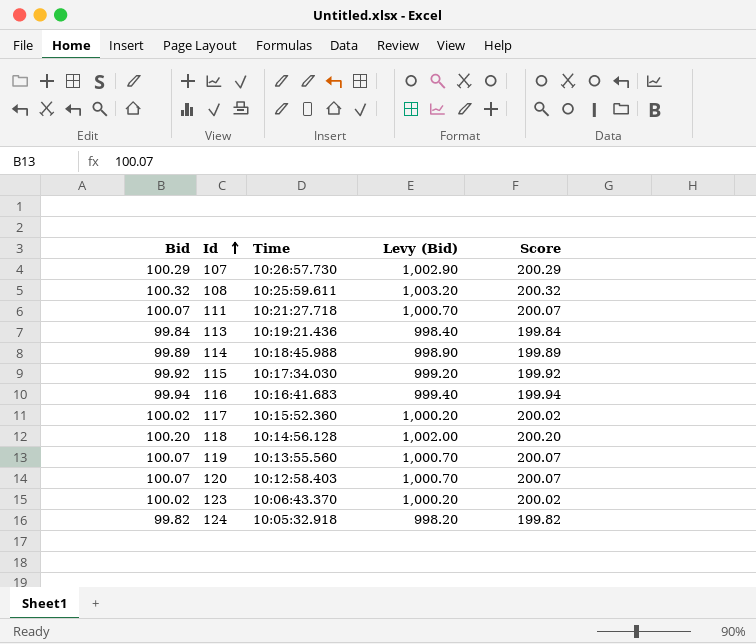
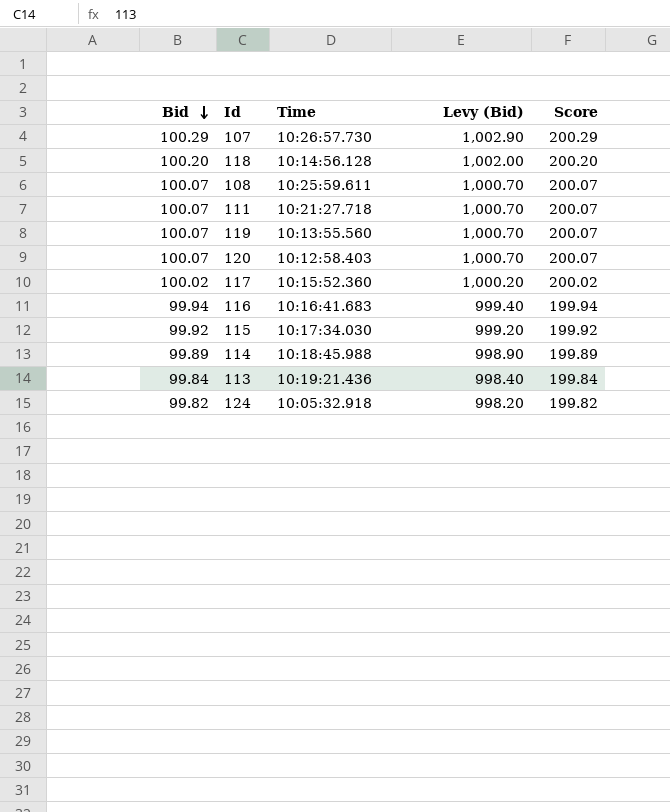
row order: Id ascending -> Bid descending
row 123: 100.02 | 10:06:43.370 | 1,000.20 | 200.02 -> none
108 | Bid: 100.32 -> 100.07
108 | Levy (Bid): 1,003.20 -> 1,000.70
108 | Score: 200.32 -> 200.07

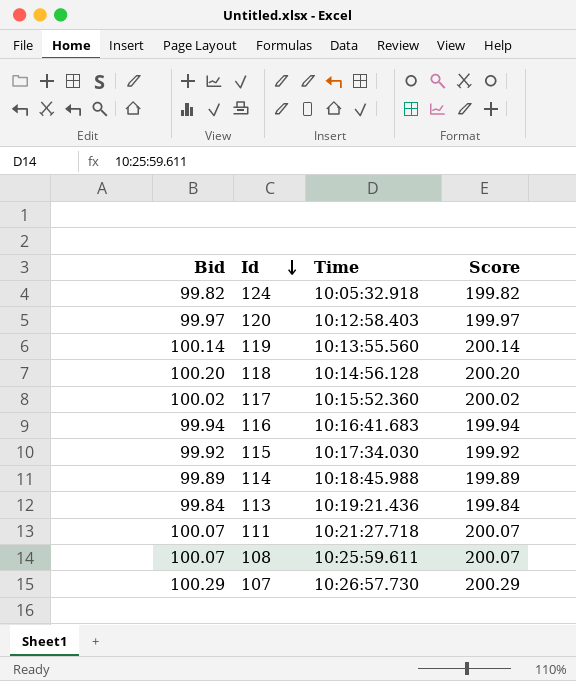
row order: Bid descending -> Id descending
column Levy (Bid) | formula: [Bid] * 10 -> none
120 | Bid: 100.07 -> 99.97
120 | Score: 200.07 -> 199.97
119 | Bid: 100.07 -> 100.14
119 | Score: 200.07 -> 200.14

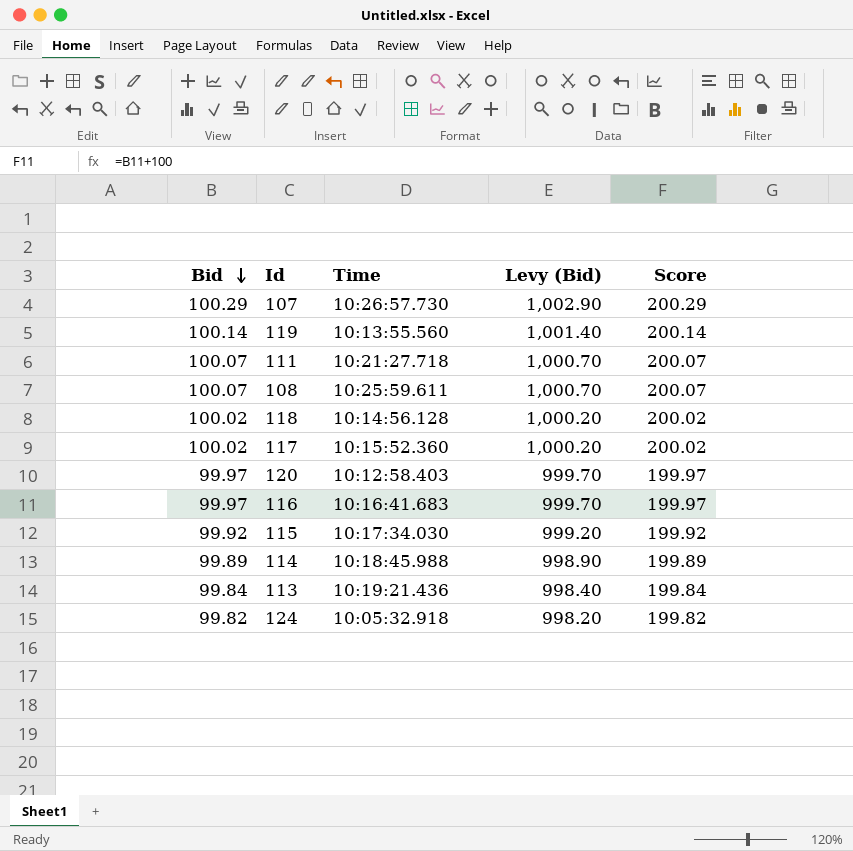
row order: Id descending -> Bid descending
column Levy (Bid) | formula: none -> [Bid] * 10
118 | Bid: 100.20 -> 100.02
118 | Score: 200.20 -> 200.02
116 | Bid: 99.94 -> 99.97
116 | Score: 199.94 -> 199.97

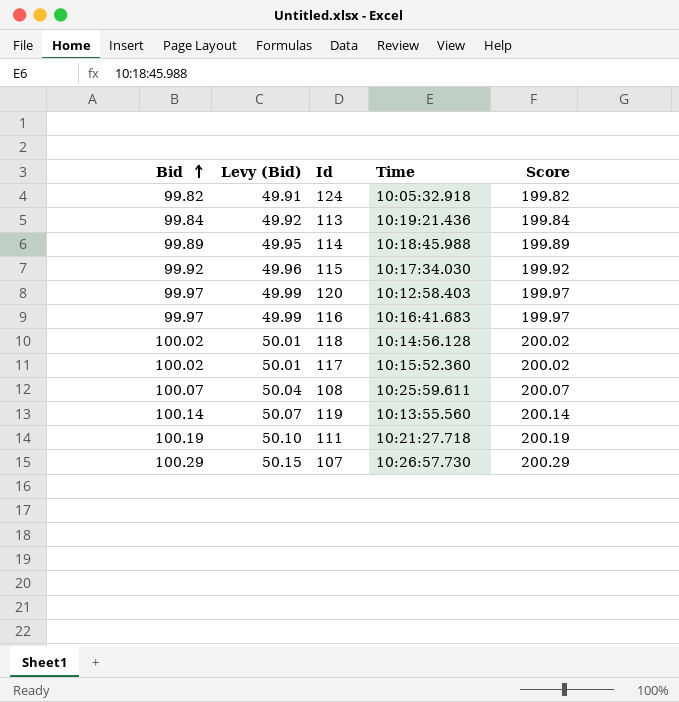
row order: Bid descending -> Bid ascending
column Levy (Bid) | formula: [Bid] * 10 -> [Bid] * 0.5
column Levy (Bid) | position: 4 -> 2
111 | Bid: 100.07 -> 100.19
111 | Score: 200.07 -> 200.19

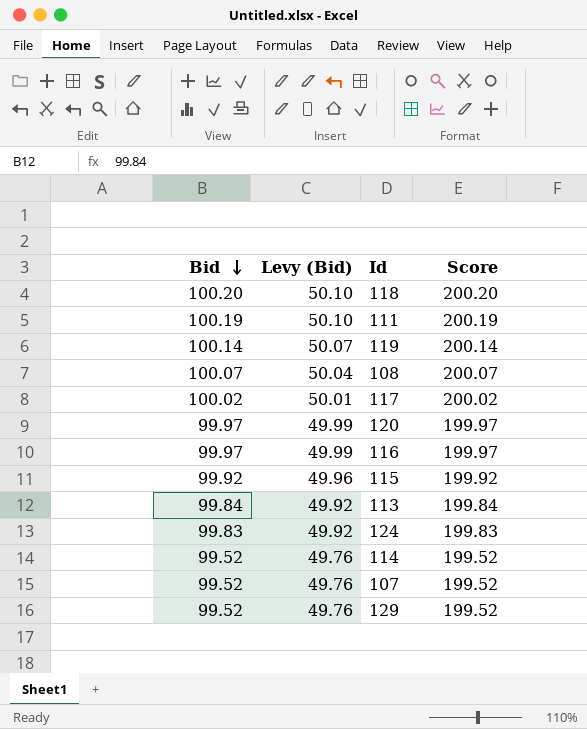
row order: Bid ascending -> Bid descending
column Time | position: 4 -> none
118 | Bid: 100.02 -> 100.20
118 | Levy (Bid): 50.01 -> 50.10
118 | Score: 200.02 -> 200.20
124 | Bid: 99.82 -> 99.83
124 | Levy (Bid): 49.91 -> 49.92
124 | Score: 199.82 -> 199.83
114 | Bid: 99.89 -> 99.52
114 | Levy (Bid): 49.95 -> 49.76
114 | Score: 199.89 -> 199.52
107 | Bid: 100.29 -> 99.52
107 | Levy (Bid): 50.15 -> 49.76
107 | Score: 200.29 -> 199.52
row 129: none -> 99.52 | 49.76 | 199.52

